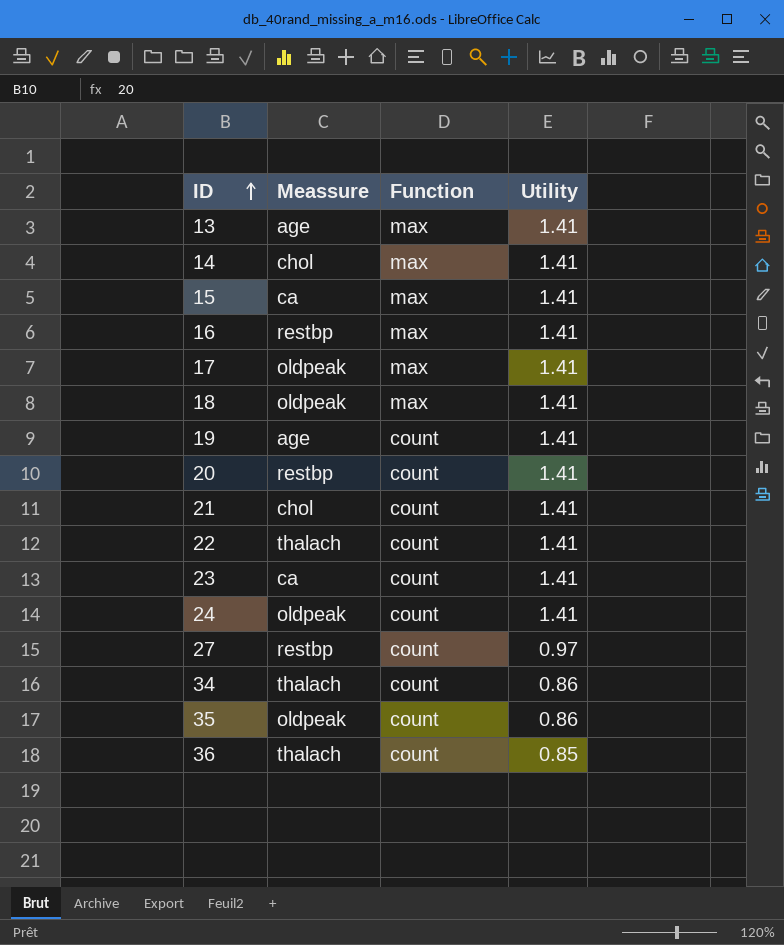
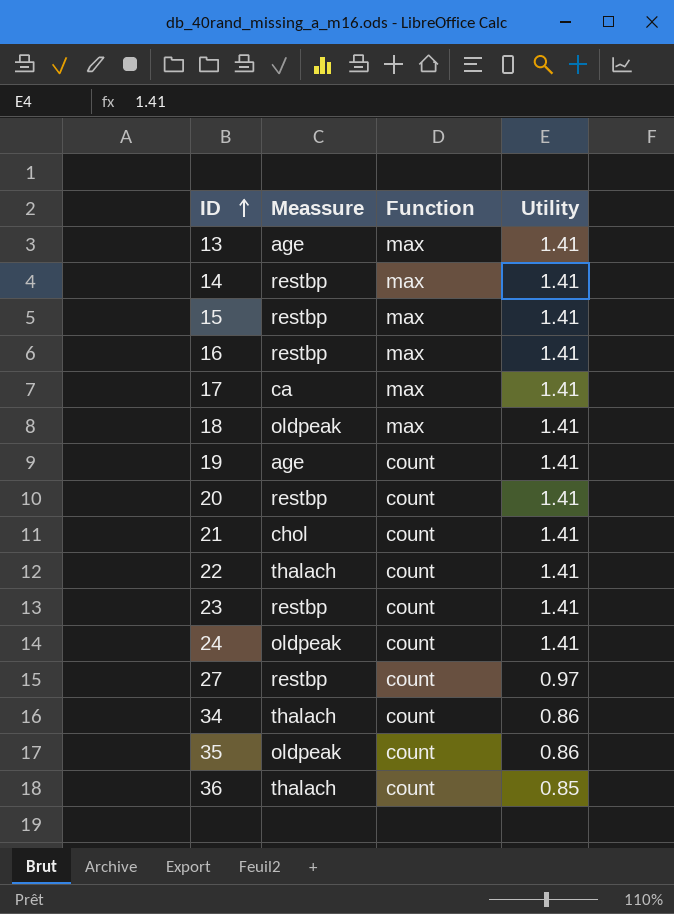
14 | Meassure: chol -> restbp
15 | Meassure: ca -> restbp
17 | Meassure: oldpeak -> ca
23 | Meassure: ca -> restbp

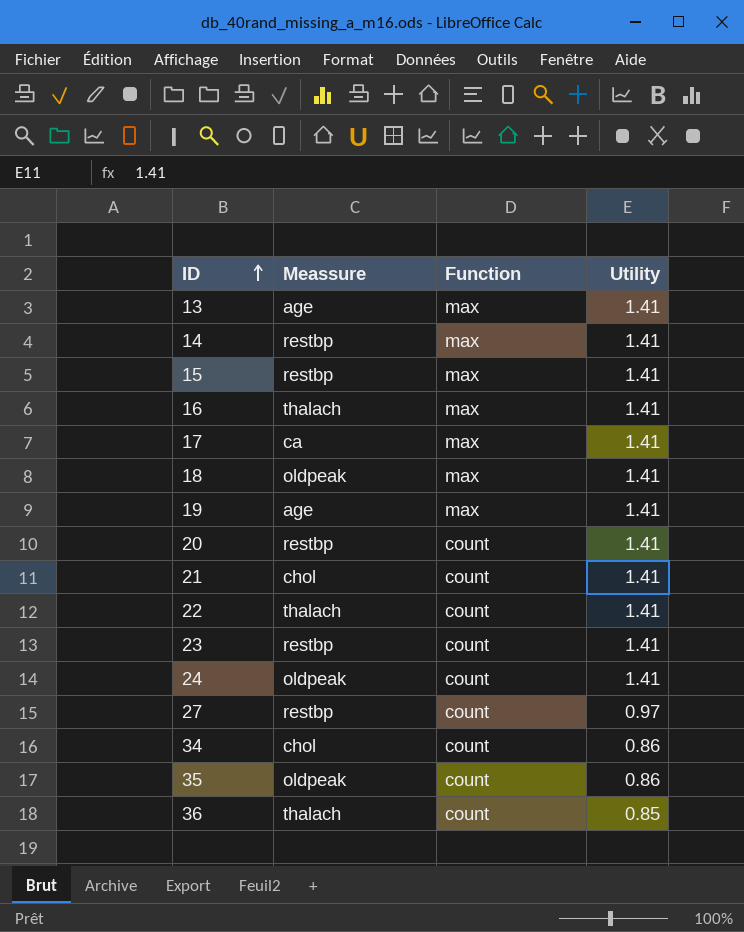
16 | Meassure: restbp -> thalach
19 | Function: count -> max
34 | Meassure: thalach -> chol

